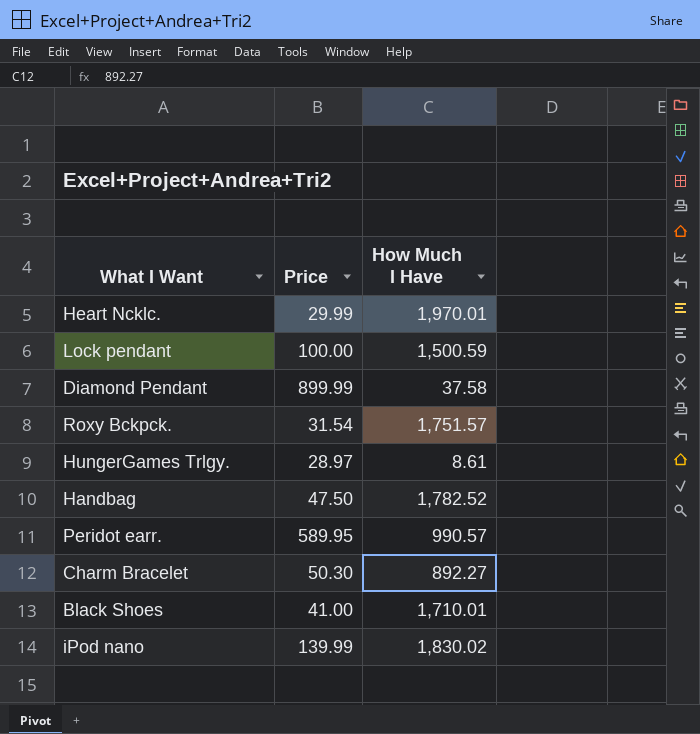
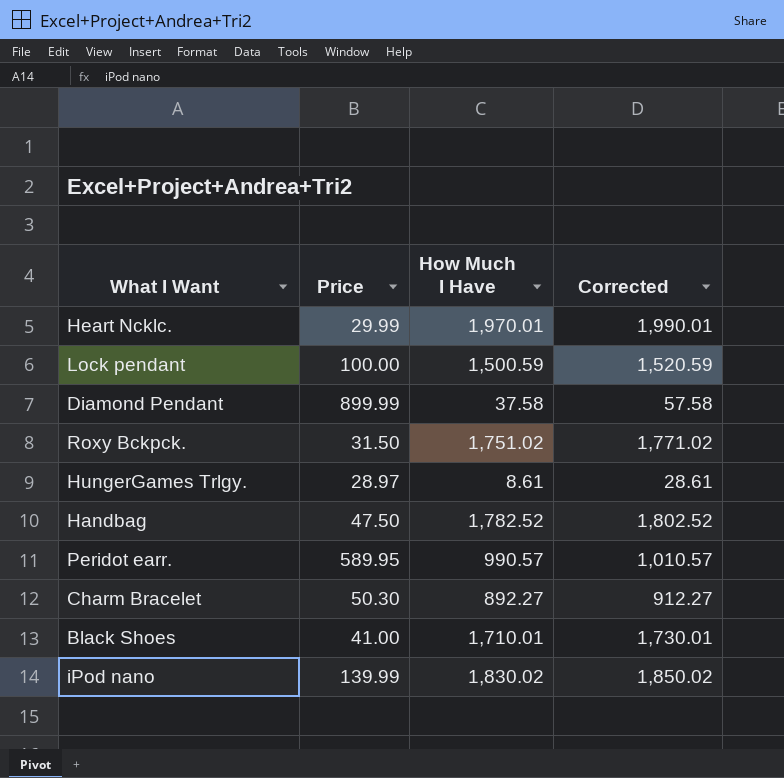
column Corrected | formula: none -> [How Much I Have] + 20
Roxy Bckpck. | Price: 31.54 -> 31.50
Roxy Bckpck. | How Much I Have: 1,751.57 -> 1,751.02

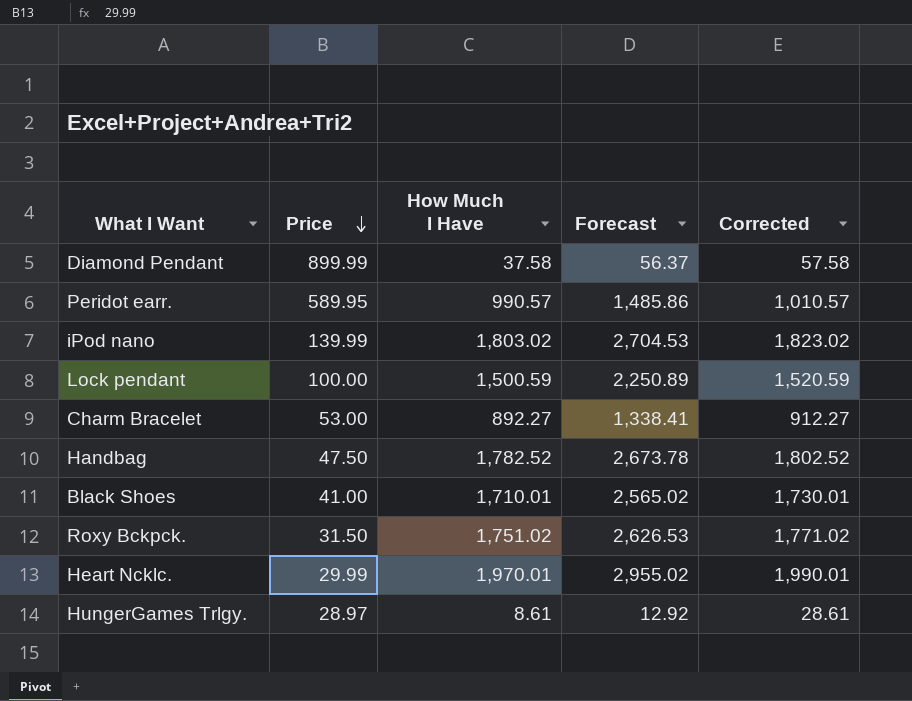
row order: none -> Price descending
column Forecast | formula: none -> [How Much I Have] * 1.5
iPod nano | How Much I Have: 1,830.02 -> 1,803.02
iPod nano | Corrected: 1,850.02 -> 1,823.02
Charm Bracelet | Price: 50.30 -> 53.00

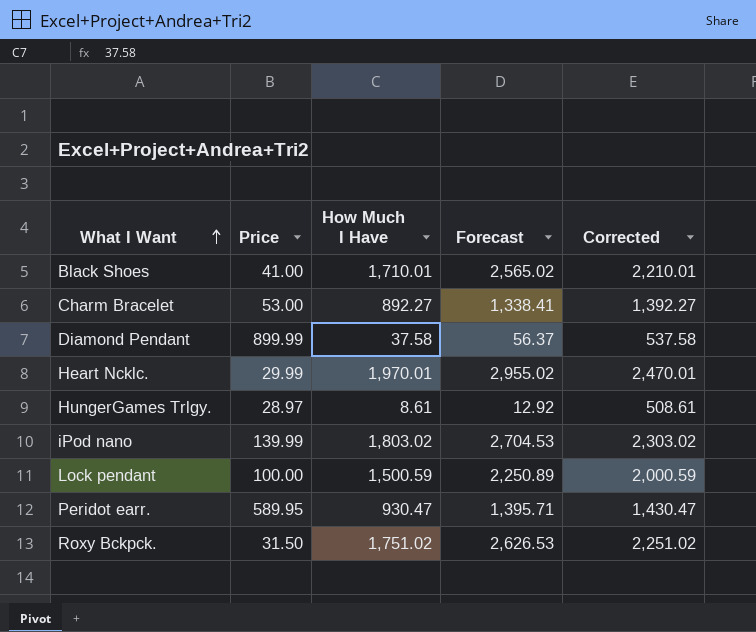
row order: Price descending -> What I Want ascending
column Corrected | formula: [How Much I Have] + 20 -> [How Much I Have] + 500
row Handbag: 47.50 | 1,782.52 | 2,673.78 | 1,802.52 -> none
Peridot earr. | How Much I Have: 990.57 -> 930.47
Peridot earr. | Forecast: 1,485.86 -> 1,395.71

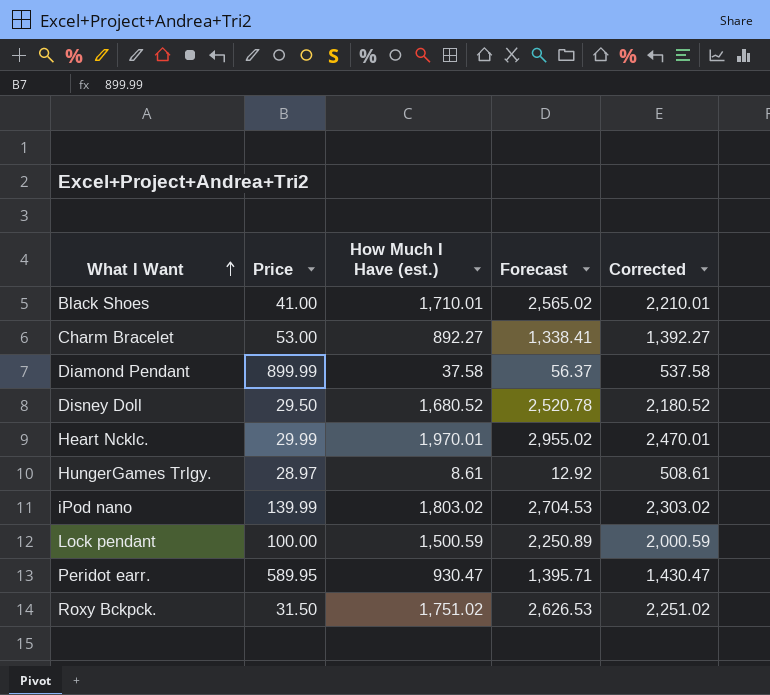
column name: How Much I Have -> How Much I Have (est.)
row Disney Doll: none -> 29.50 | 1,680.52 | 2,520.78 | 2,180.52

